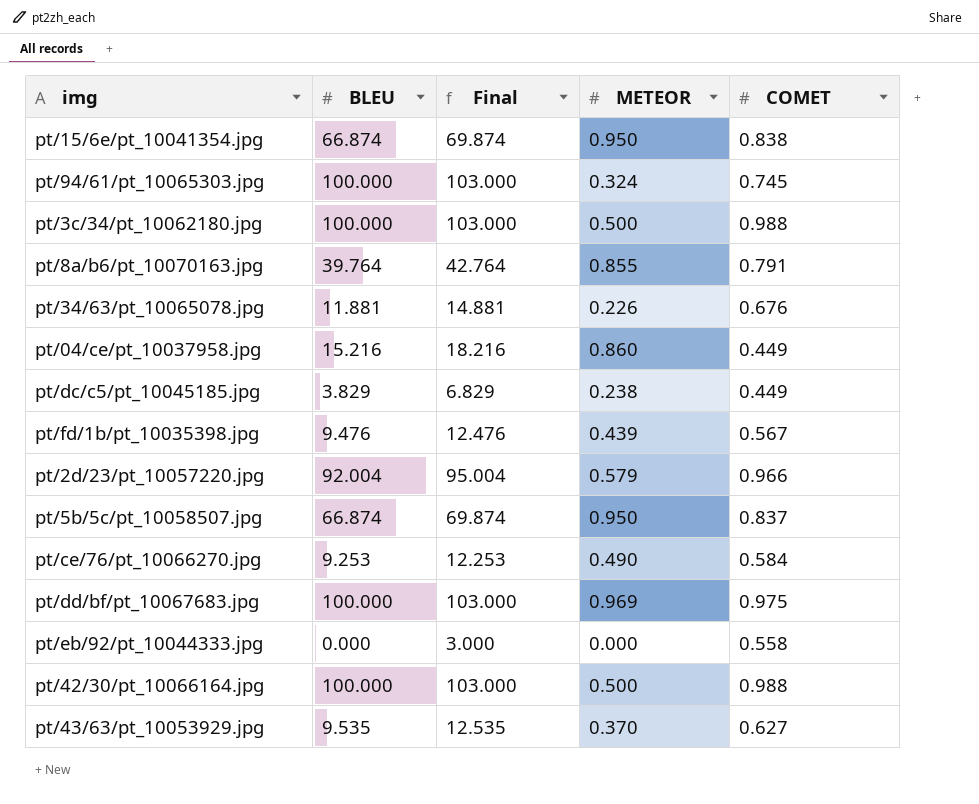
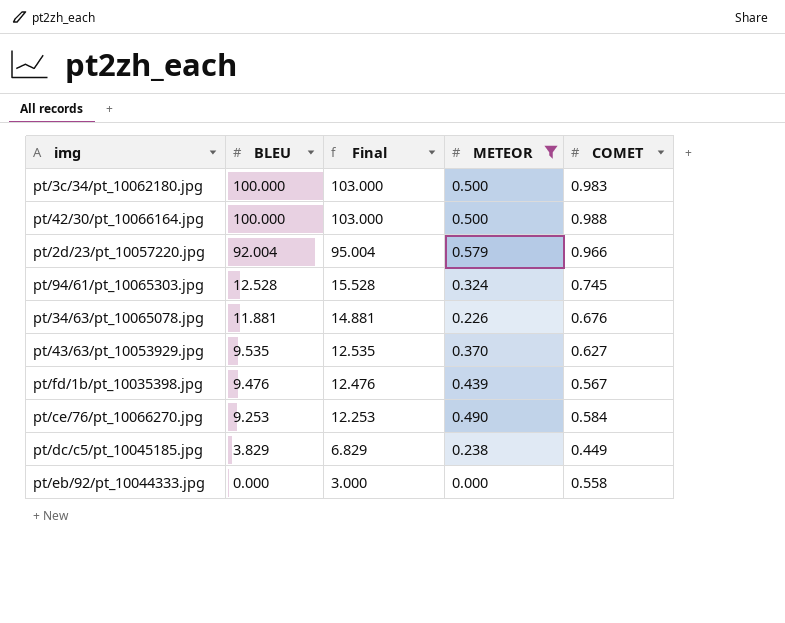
filter: none -> METEOR <= 0.579
row order: none -> BLEU descending
pt/3c/34/pt_10062180.jpg | COMET: 0.988 -> 0.983
pt/94/61/pt_10065303.jpg | BLEU: 100.000 -> 12.528
pt/94/61/pt_10065303.jpg | Final: 103.000 -> 15.528

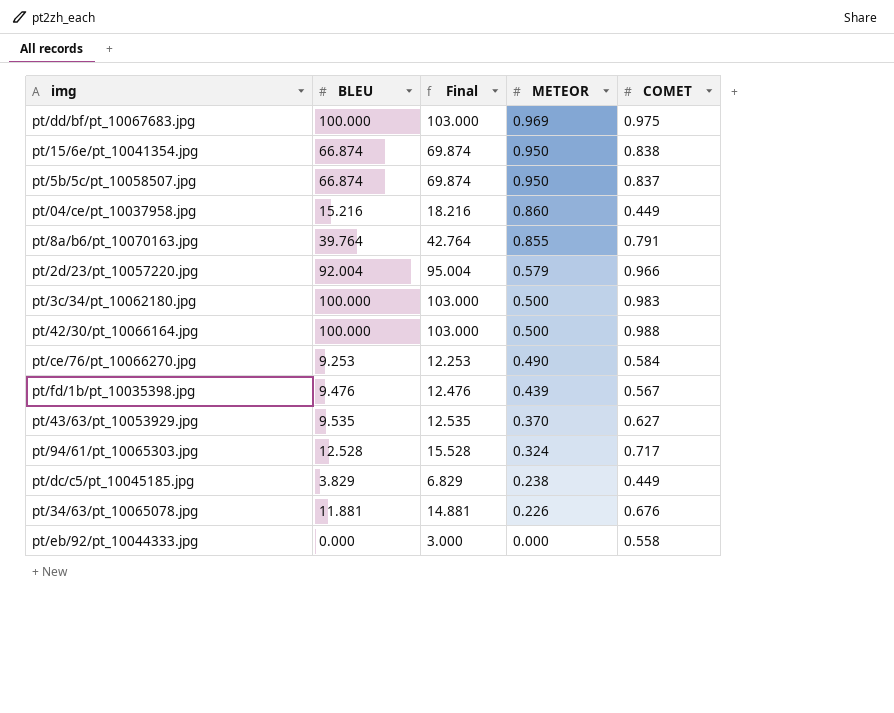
filter: METEOR <= 0.579 -> none
row order: BLEU descending -> METEOR descending
pt/94/61/pt_10065303.jpg | COMET: 0.745 -> 0.717

